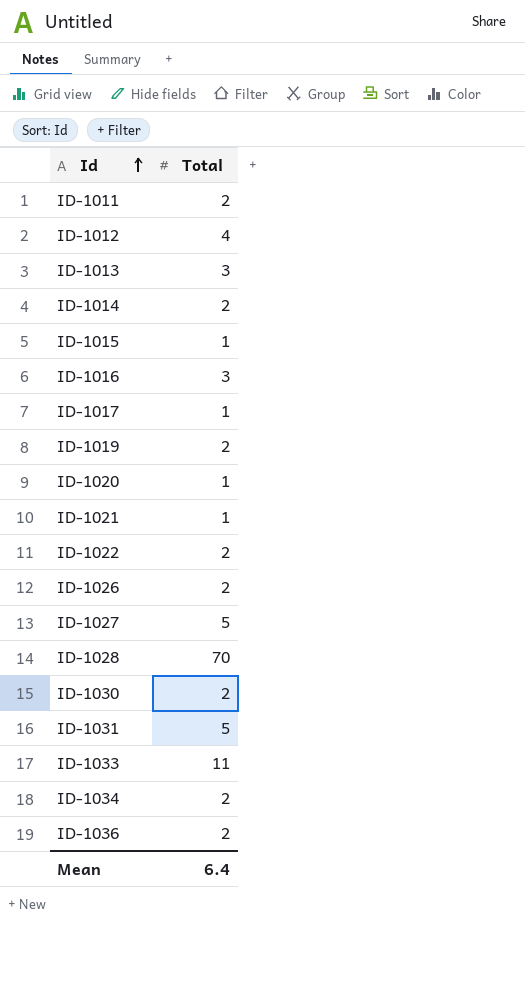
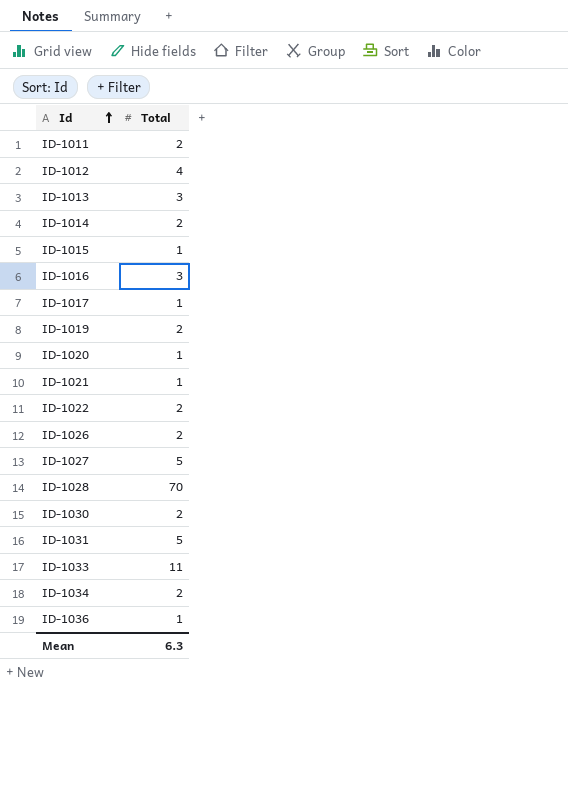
ID-1036 | Total: 2 -> 1
Mean | Total: 6.4 -> 6.3

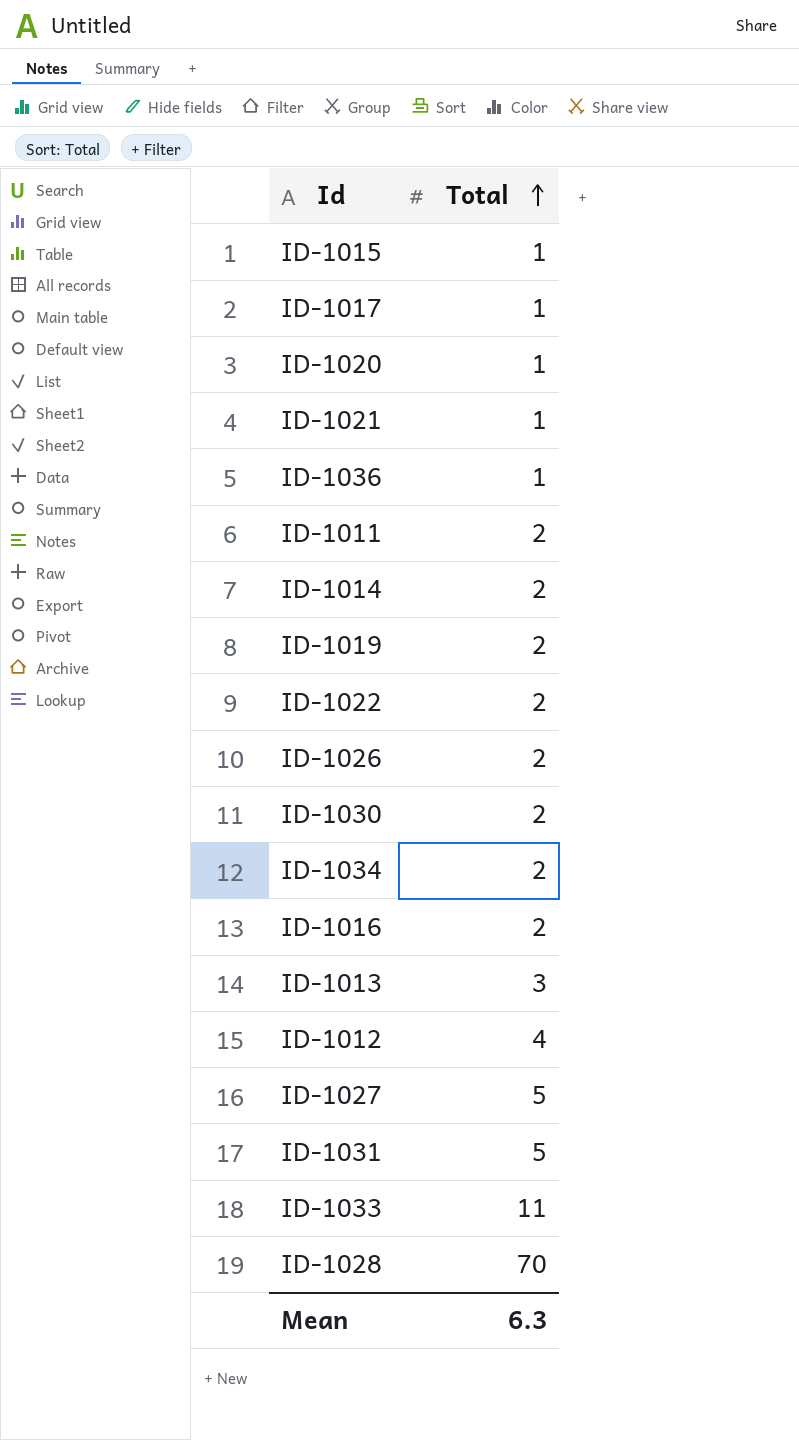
row order: Id ascending -> Total ascending
ID-1016 | Total: 3 -> 2

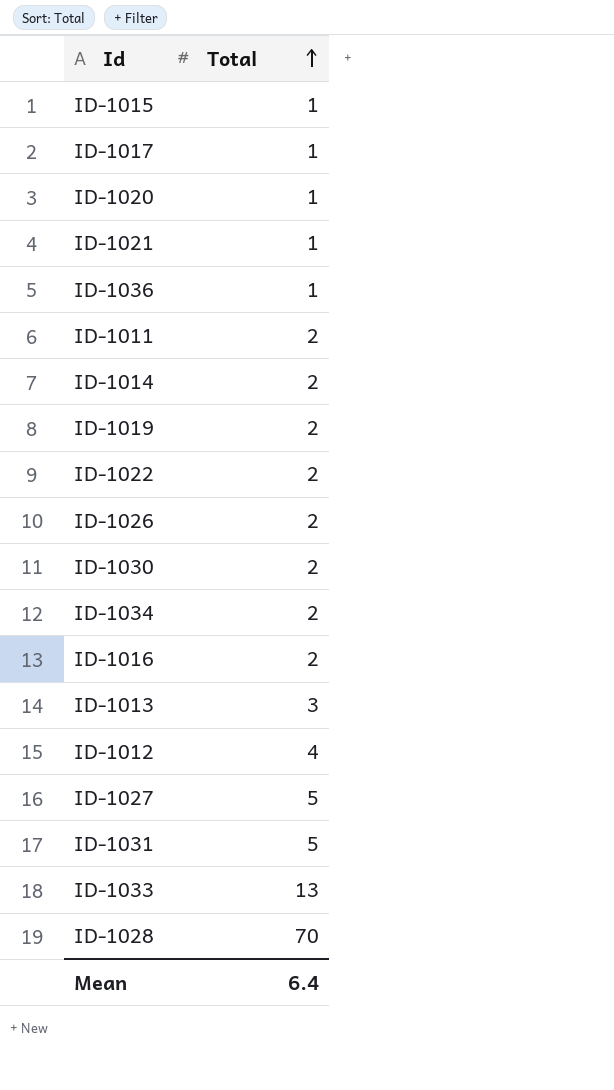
ID-1033 | Total: 11 -> 13
Mean | Total: 6.3 -> 6.4

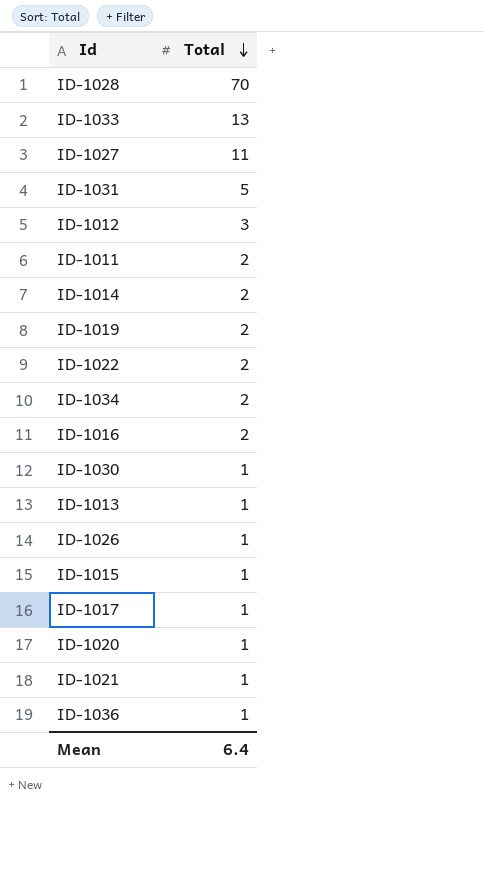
row order: Total ascending -> Total descending
ID-1027 | Total: 5 -> 11
ID-1012 | Total: 4 -> 3
ID-1030 | Total: 2 -> 1
ID-1013 | Total: 3 -> 1
ID-1026 | Total: 2 -> 1

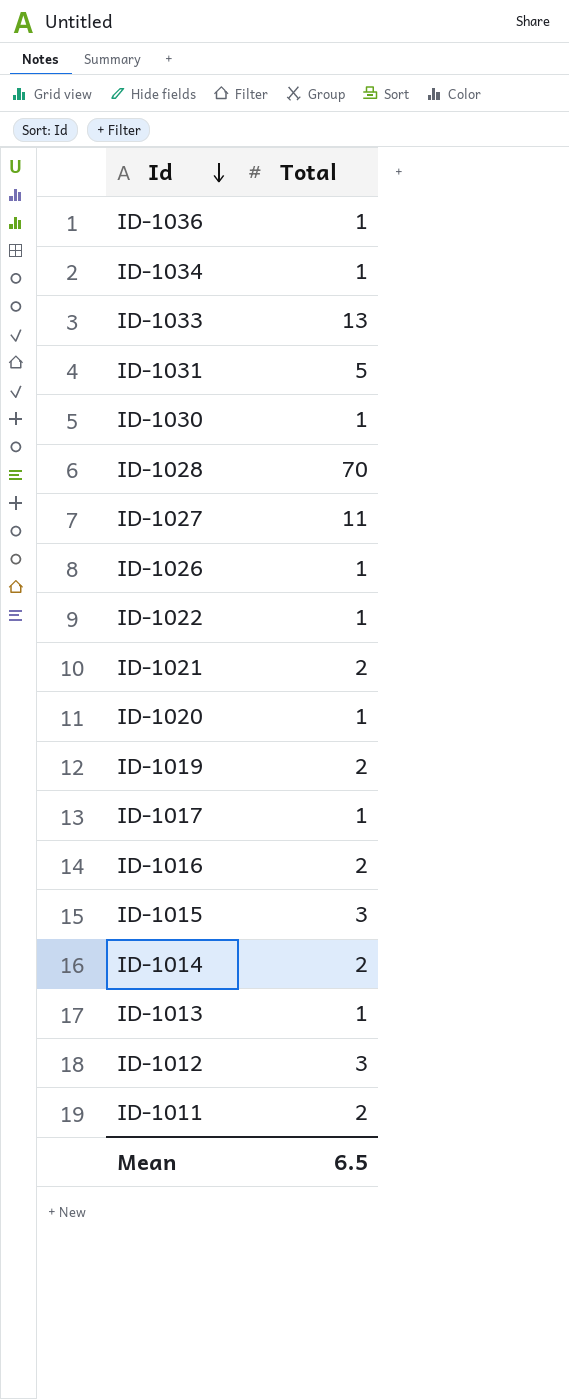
row order: Total descending -> Id descending
ID-1034 | Total: 2 -> 1
ID-1022 | Total: 2 -> 1
ID-1021 | Total: 1 -> 2
ID-1015 | Total: 1 -> 3
Mean | Total: 6.4 -> 6.5

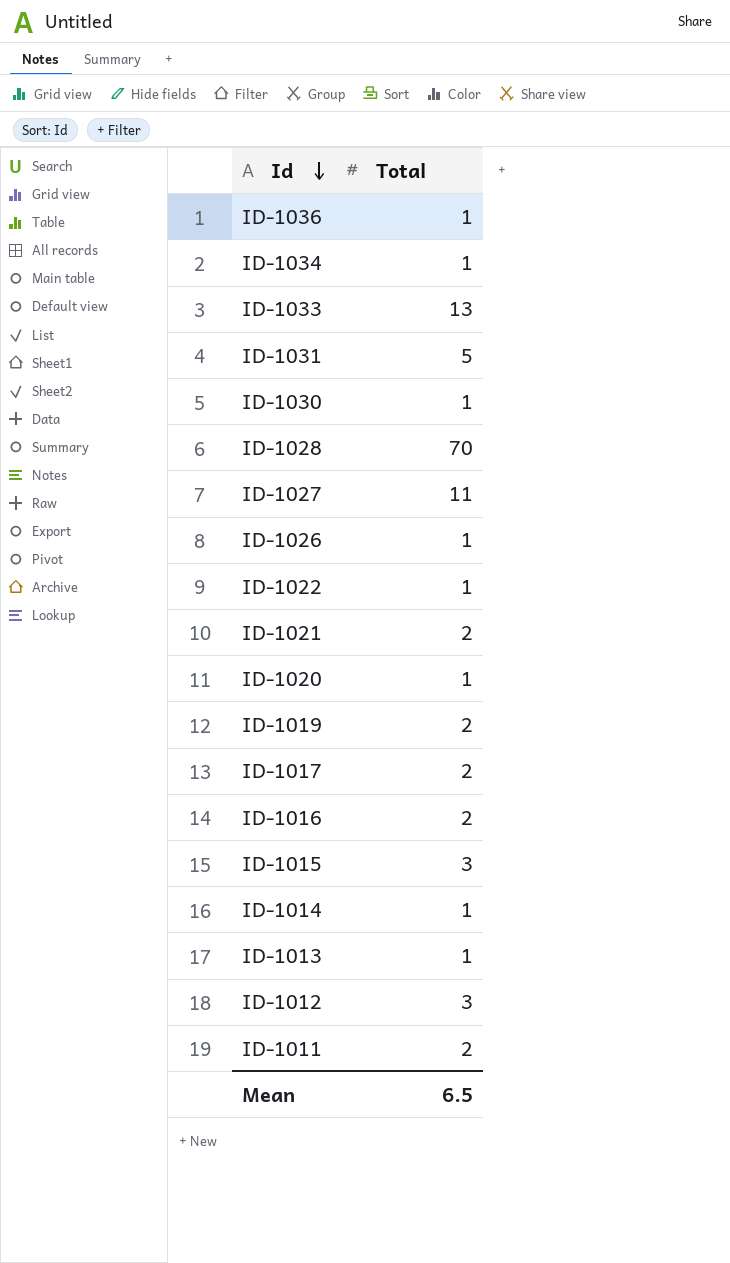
ID-1017 | Total: 1 -> 2
ID-1014 | Total: 2 -> 1

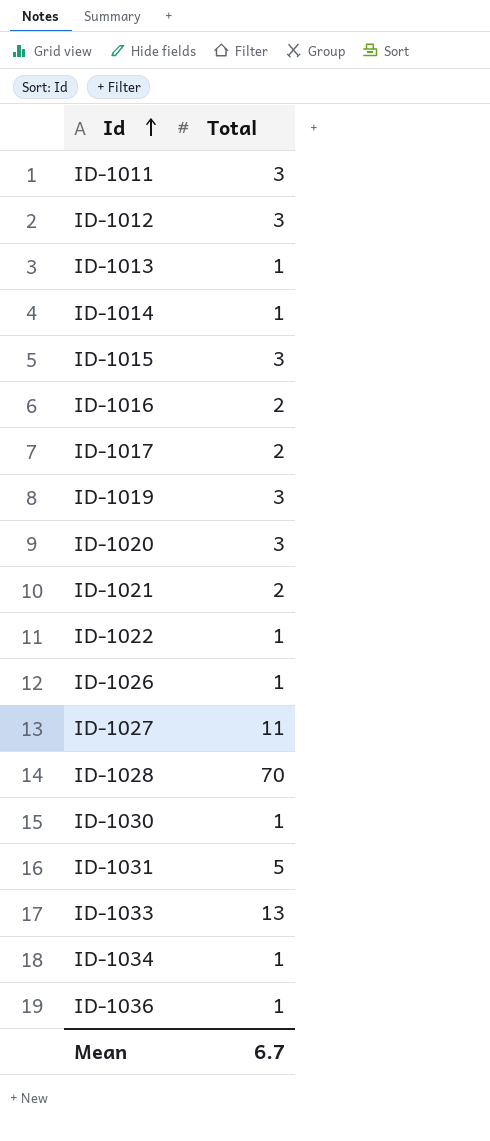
row order: Id descending -> Id ascending
ID-1011 | Total: 2 -> 3
ID-1019 | Total: 2 -> 3
ID-1020 | Total: 1 -> 3
Mean | Total: 6.5 -> 6.7

